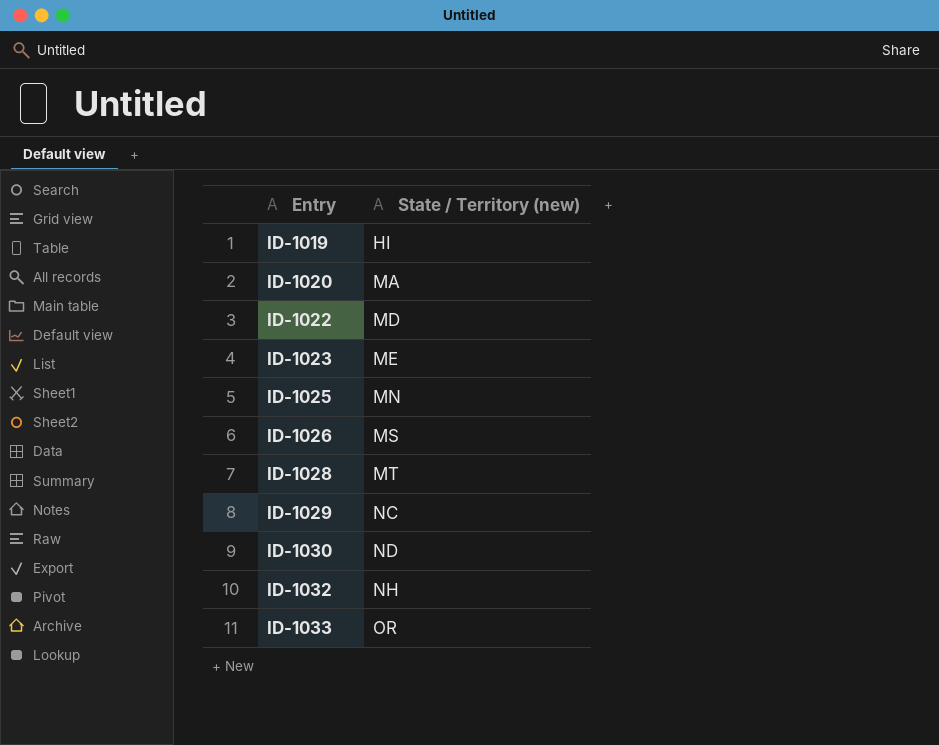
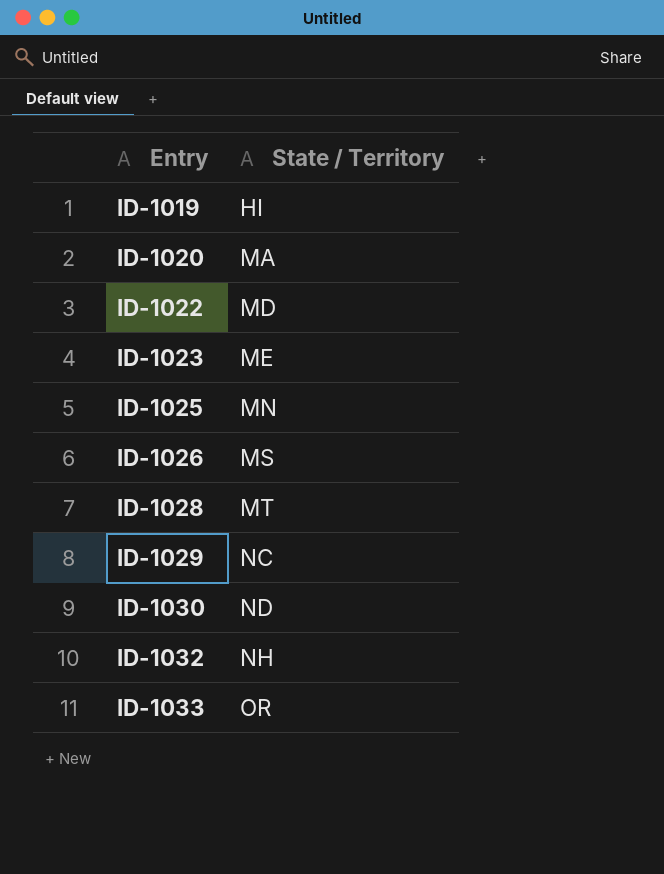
column name: State / Territory (new) -> State / Territory

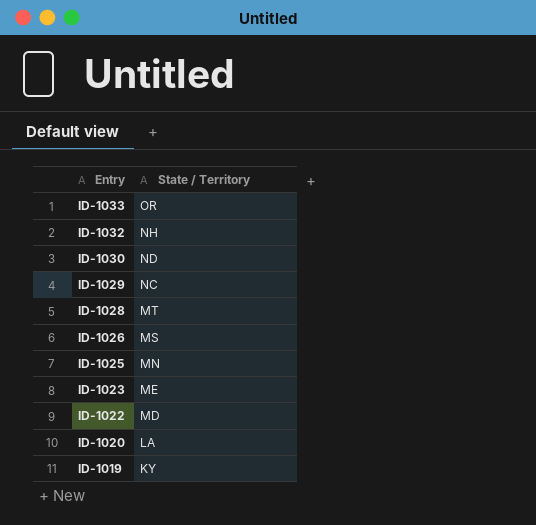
row order: Entry ascending -> Entry descending
ID-1020 | State / Territory: MA -> LA
ID-1019 | State / Territory: HI -> KY

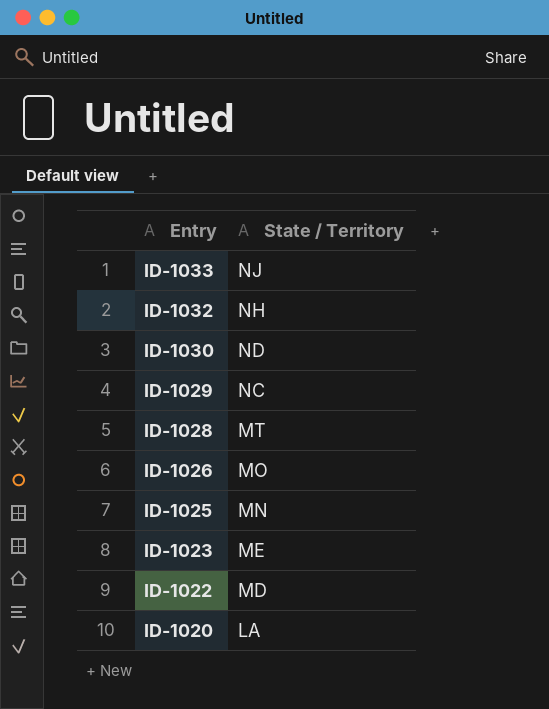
row ID-1019: KY -> none
ID-1033 | State / Territory: OR -> NJ
ID-1026 | State / Territory: MS -> MO

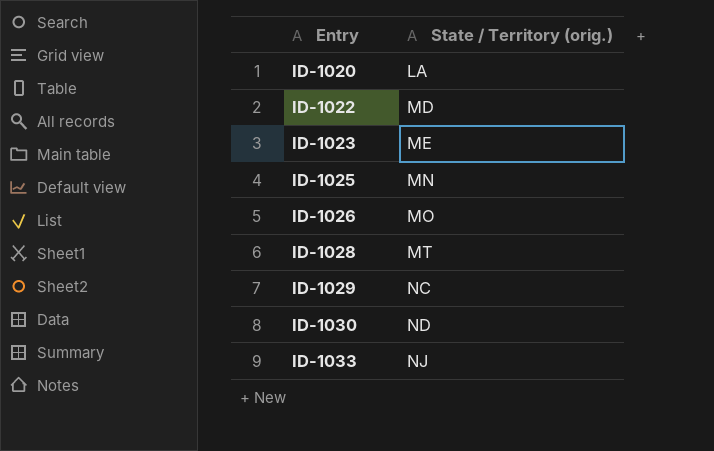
row order: Entry descending -> Entry ascending
column name: State / Territory -> State / Territory (orig.)
row ID-1032: NH -> none

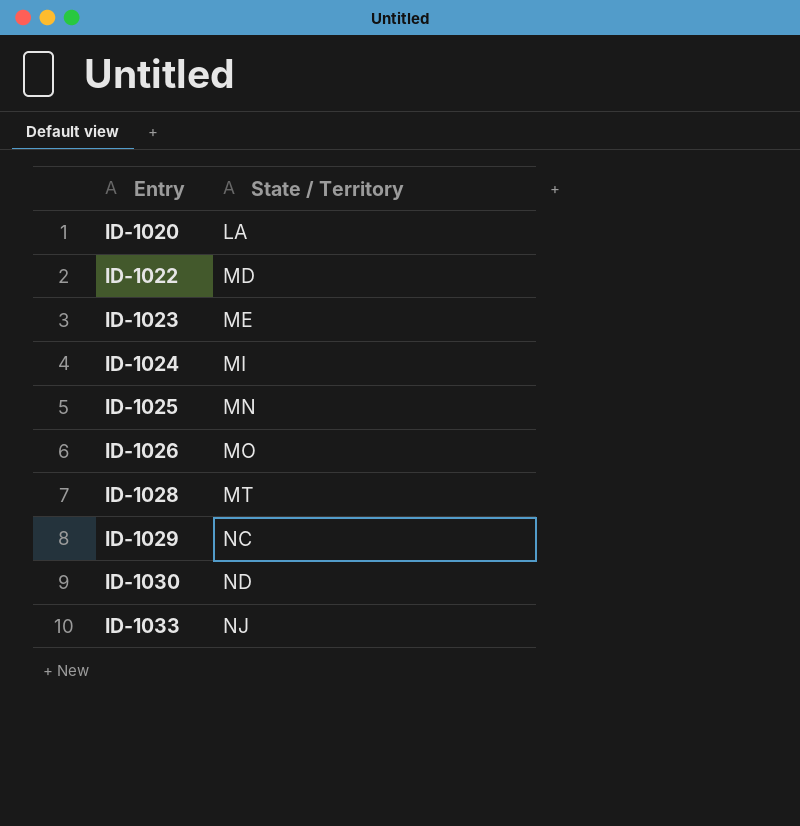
column name: State / Territory (orig.) -> State / Territory
row ID-1024: none -> MI

